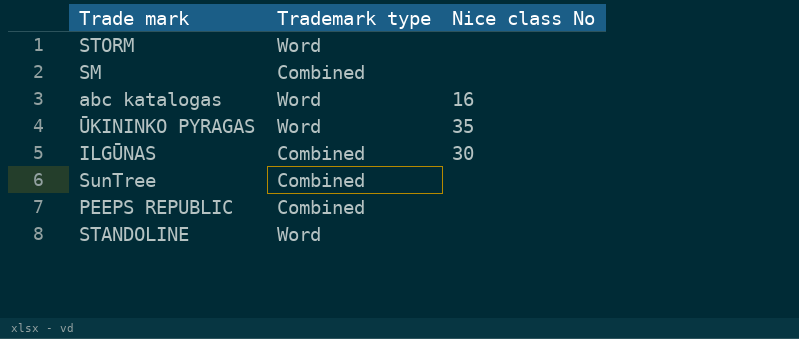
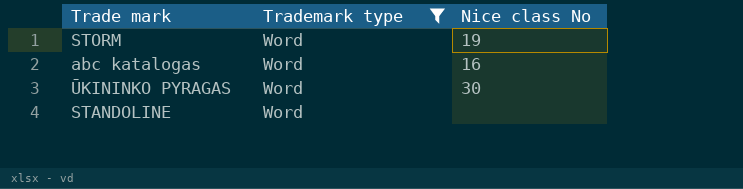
filter: none -> Trademark type = Word
STORM | Nice class No: none -> 19
ŪKININKO PYRAGAS | Nice class No: 35 -> 30

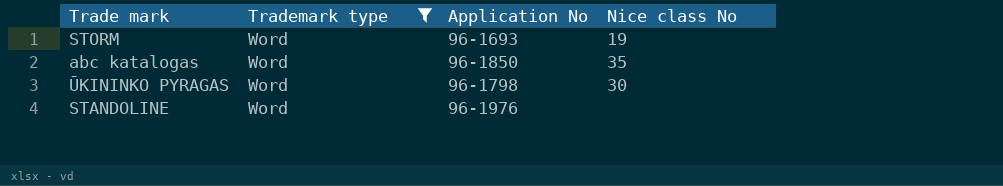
column Application No | position: none -> 3
abc katalogas | Nice class No: 16 -> 35

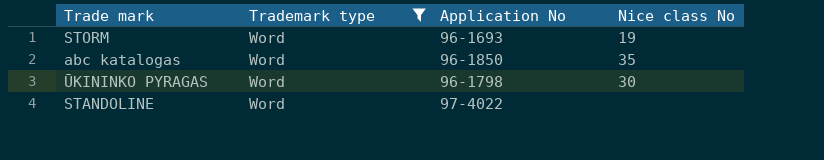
STANDOLINE | Application No: 96-1976 -> 97-4022

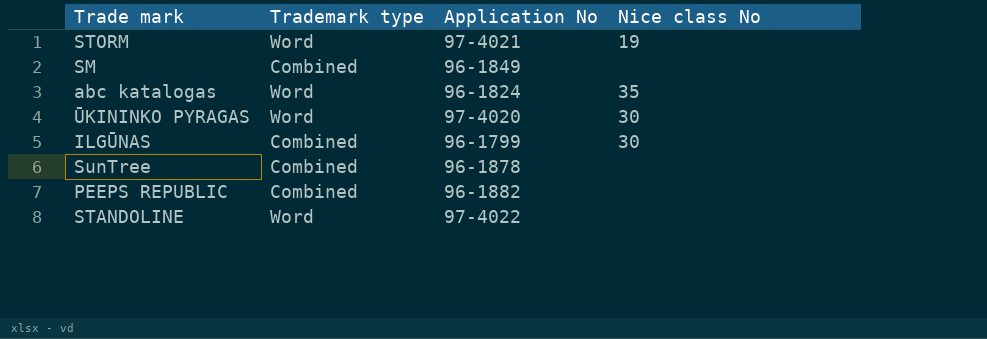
filter: Trademark type = Word -> none
STORM | Application No: 96-1693 -> 97-4021
abc katalogas | Application No: 96-1850 -> 96-1824
ŪKININKO PYRAGAS | Application No: 96-1798 -> 97-4020

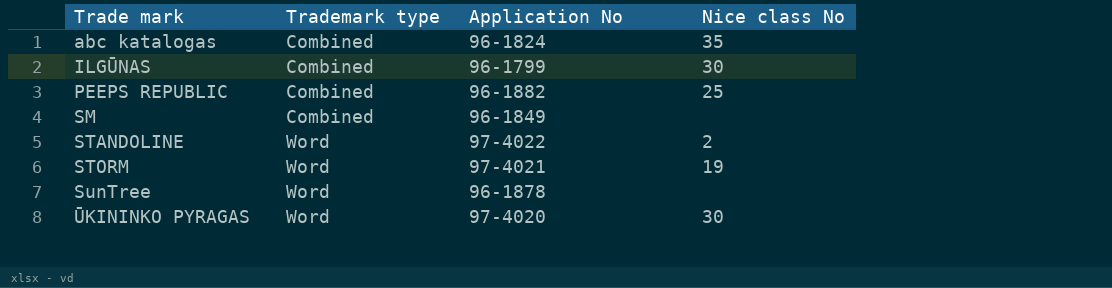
row order: none -> Trade mark ascending
abc katalogas | Trademark type: Word -> Combined
PEEPS REPUBLIC | Nice class No: none -> 25
STANDOLINE | Nice class No: none -> 2
SunTree | Trademark type: Combined -> Word

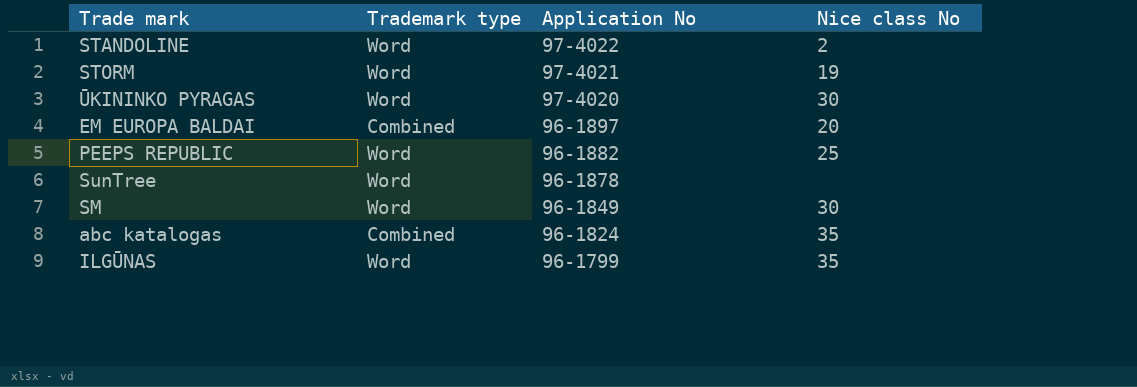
row order: Trade mark ascending -> Application No descending
row EM EUROPA BALDAI: none -> Combined | 96-1897 | 20
PEEPS REPUBLIC | Trademark type: Combined -> Word
SM | Trademark type: Combined -> Word
SM | Nice class No: none -> 30
ILGŪNAS | Trademark type: Combined -> Word
ILGŪNAS | Nice class No: 30 -> 35

